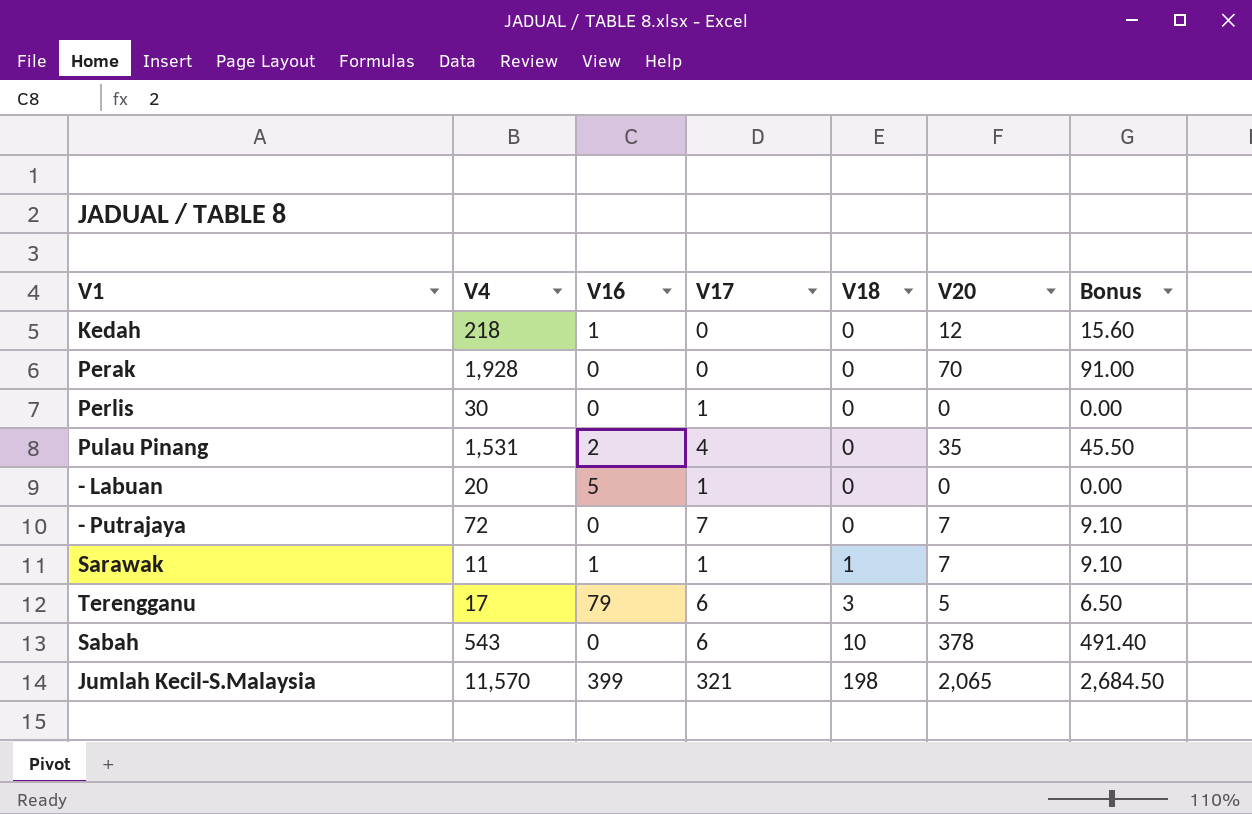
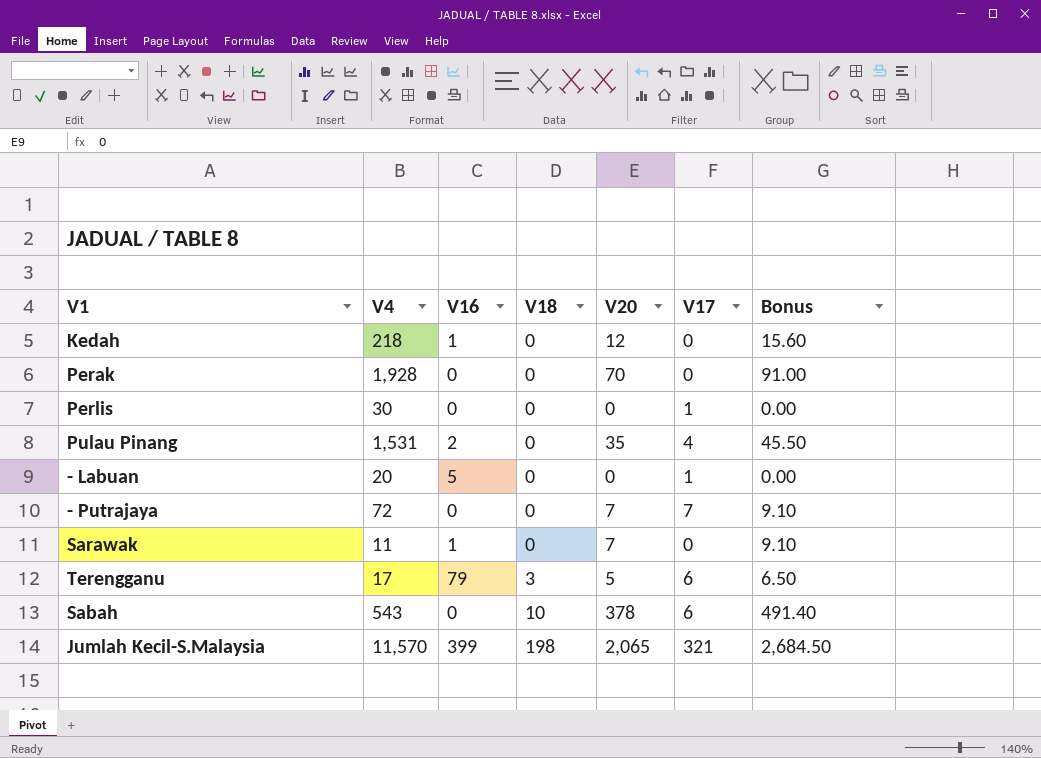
column V17 | position: 4 -> 6
Sarawak | V18: 1 -> 0
Sarawak | V17: 1 -> 0

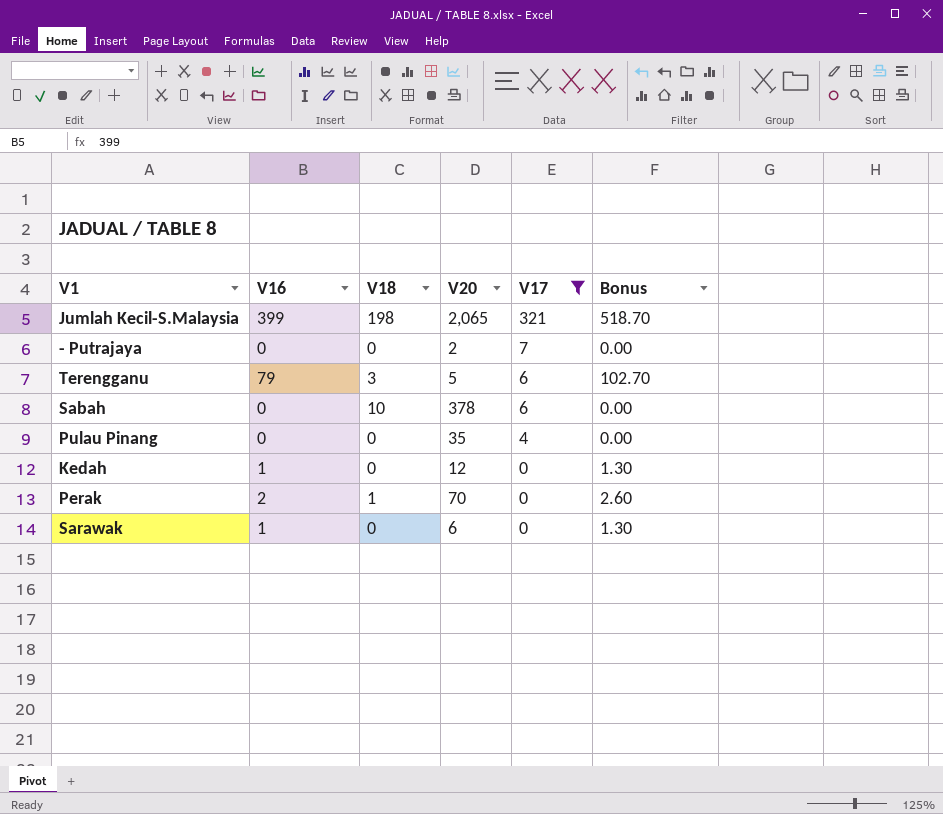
filter: none -> V17 != 1
row order: V18 ascending -> V17 descending
column V4 | position: 2 -> none
column Bonus | formula: [V20] * 1.3 -> [V16] * 1.3
- Putrajaya | V20: 7 -> 2
Pulau Pinang | V16: 2 -> 0
Perak | V16: 0 -> 2
Perak | V18: 0 -> 1
Sarawak | V20: 7 -> 6

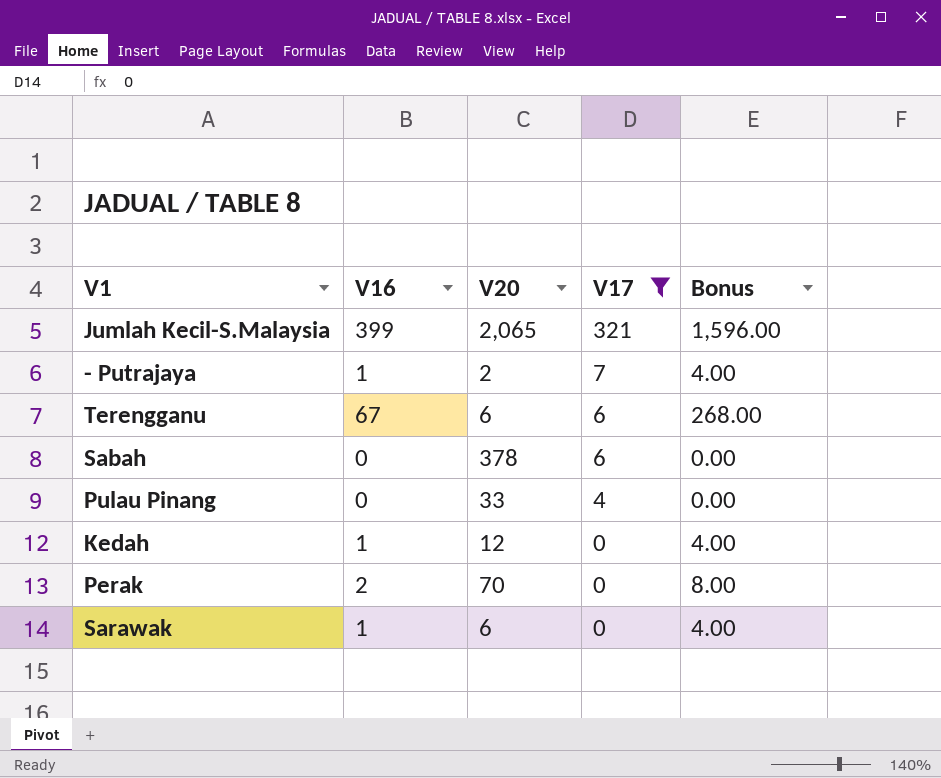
column V18 | position: 3 -> none
column Bonus | formula: [V16] * 1.3 -> [V16] * 4
- Putrajaya | V16: 0 -> 1
Terengganu | V16: 79 -> 67
Terengganu | V20: 5 -> 6
Pulau Pinang | V20: 35 -> 33

